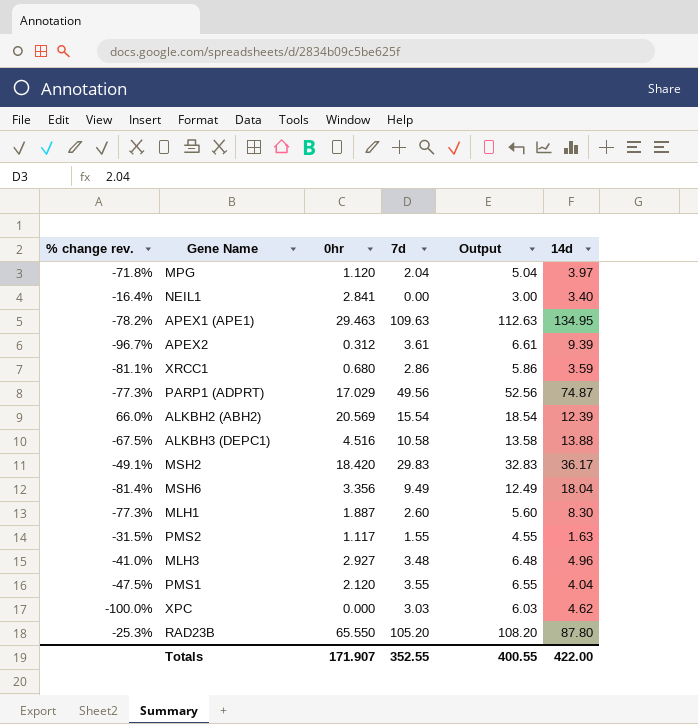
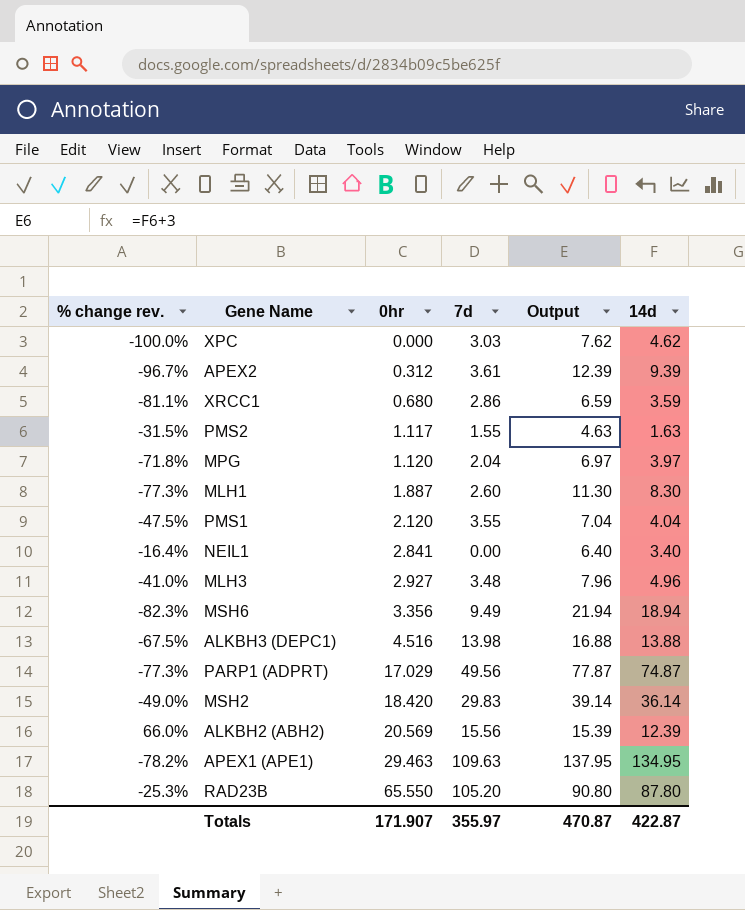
row order: none -> 0hr ascending
column Output | formula: [7d] + 3 -> [14d] + 3
MSH6 | % change rev.: -81.4% -> -82.3%
MSH6 | 14d: 18.04 -> 18.94
ALKBH3 (DEPC1) | 7d: 10.58 -> 13.98
MSH2 | % change rev.: -49.1% -> -49.0%
MSH2 | 14d: 36.17 -> 36.14
ALKBH2 (ABH2) | 7d: 15.54 -> 15.56
Totals | 7d: 352.55 -> 355.97
Totals | Output: 400.55 -> 470.87
Totals | 14d: 422.00 -> 422.87

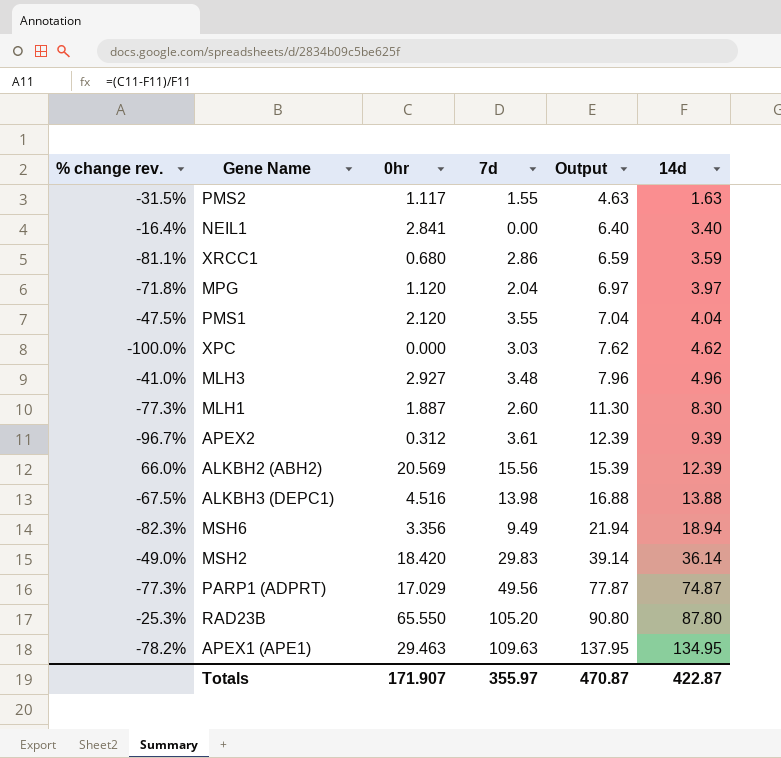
row order: 0hr ascending -> Output ascending

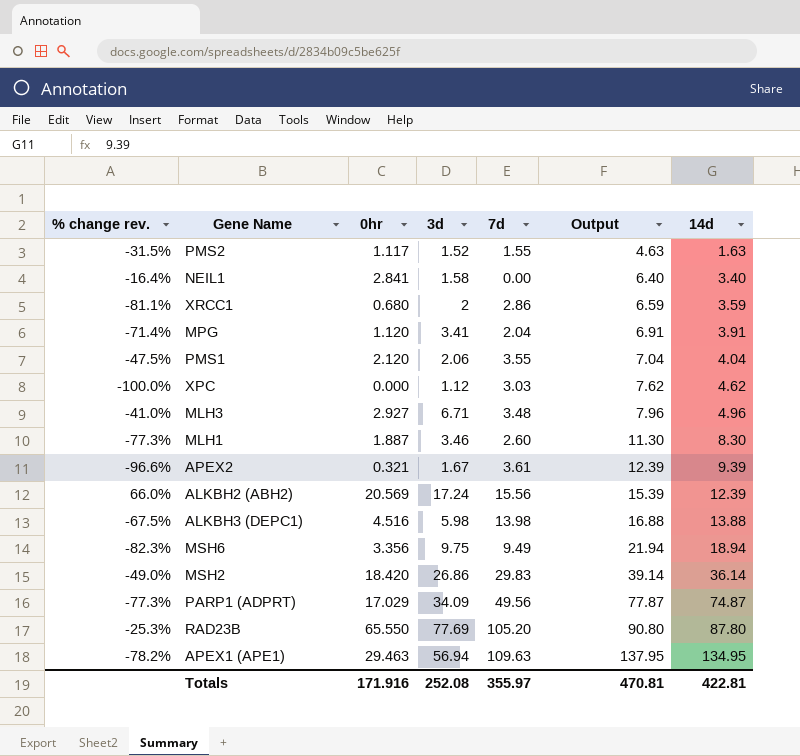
column 3d | position: none -> 4
MPG | % change rev.: -71.8% -> -71.4%
MPG | Output: 6.97 -> 6.91
MPG | 14d: 3.97 -> 3.91
APEX2 | % change rev.: -96.7% -> -96.6%
APEX2 | 0hr: 0.312 -> 0.321
Totals | 0hr: 171.907 -> 171.916
Totals | Output: 470.87 -> 470.81
Totals | 14d: 422.87 -> 422.81

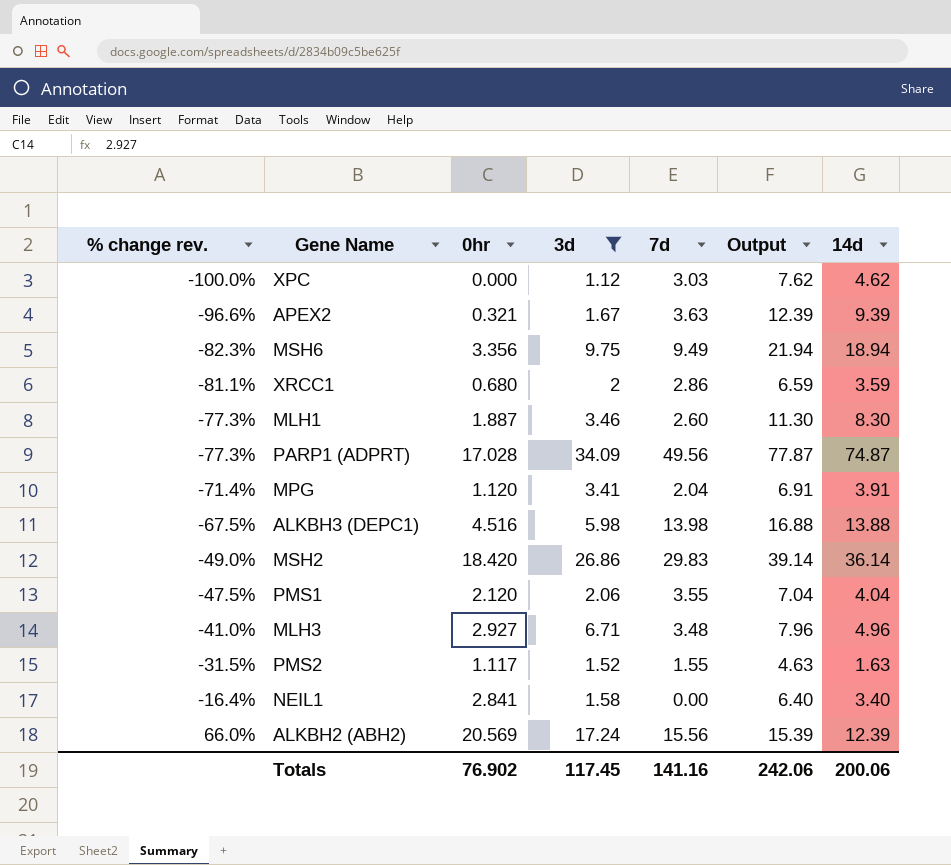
filter: none -> 3d <= 34.09
row order: Output ascending -> % change rev. ascending
APEX2 | 7d: 3.61 -> 3.63
PARP1 (ADPRT) | 0hr: 17.029 -> 17.028
Totals | 0hr: 171.916 -> 76.902
Totals | 3d: 252.08 -> 117.45
Totals | 7d: 355.97 -> 141.16
Totals | Output: 470.81 -> 242.06
Totals | 14d: 422.81 -> 200.06

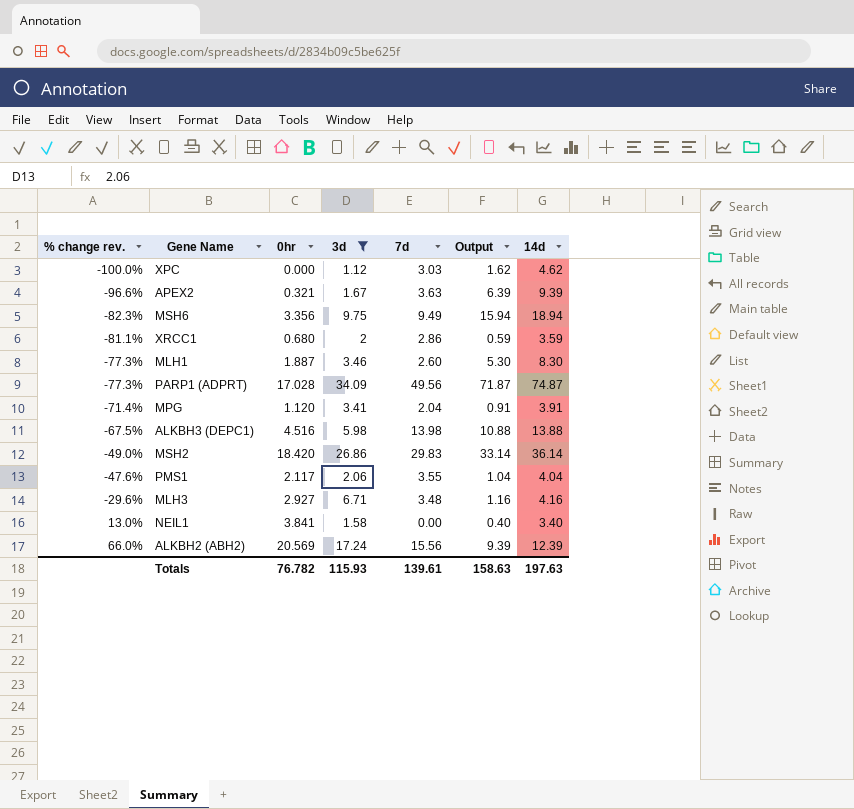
column Output | formula: [14d] + 3 -> [14d] - 3
row PMS2: -31.5% | 1.117 | 1.52 | 1.55 | 4.63 | 1.63 -> none
PMS1 | % change rev.: -47.5% -> -47.6%
PMS1 | 0hr: 2.120 -> 2.117
MLH3 | % change rev.: -41.0% -> -29.6%
MLH3 | 14d: 4.96 -> 4.16
NEIL1 | % change rev.: -16.4% -> 13.0%
NEIL1 | 0hr: 2.841 -> 3.841
Totals | 0hr: 76.902 -> 76.782
Totals | 3d: 117.45 -> 115.93
Totals | 7d: 141.16 -> 139.61
Totals | Output: 242.06 -> 158.63
Totals | 14d: 200.06 -> 197.63

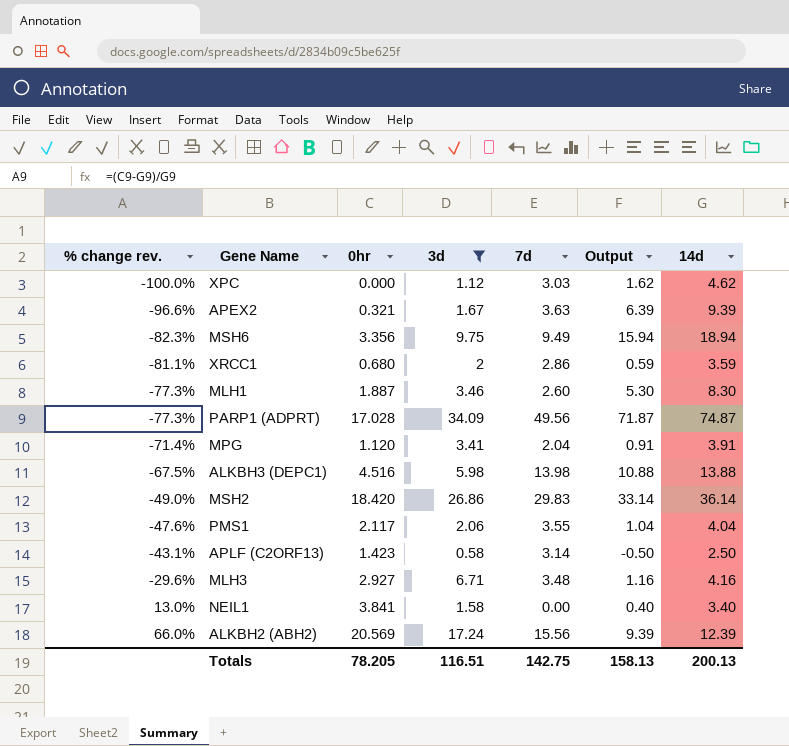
row APLF (C2ORF13): none -> -43.1% | 1.423 | 0.58 | 3.14 | -0.50 | 2.50
Totals | 0hr: 76.782 -> 78.205
Totals | 3d: 115.93 -> 116.51
Totals | 7d: 139.61 -> 142.75
Totals | Output: 158.63 -> 158.13
Totals | 14d: 197.63 -> 200.13

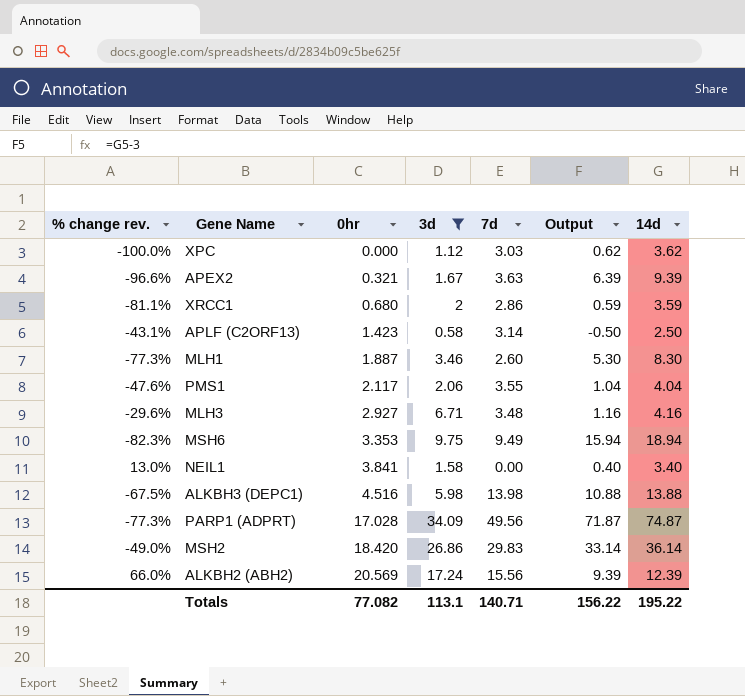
row order: % change rev. ascending -> 0hr ascending
row MPG: -71.4% | 1.120 | 3.41 | 2.04 | 0.91 | 3.91 -> none
XPC | Output: 1.62 -> 0.62
XPC | 14d: 4.62 -> 3.62
MSH6 | 0hr: 3.356 -> 3.353
Totals | 0hr: 78.205 -> 77.082
Totals | 3d: 116.51 -> 113.1
Totals | 7d: 142.75 -> 140.71
Totals | Output: 158.13 -> 156.22
Totals | 14d: 200.13 -> 195.22

